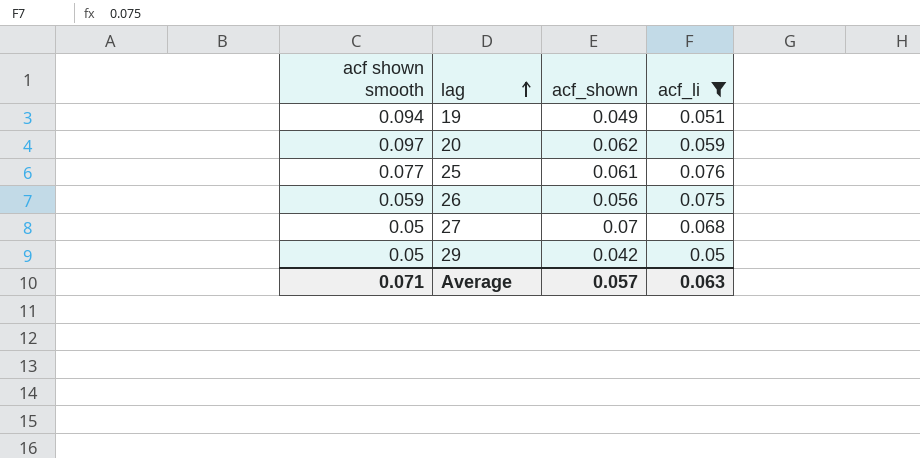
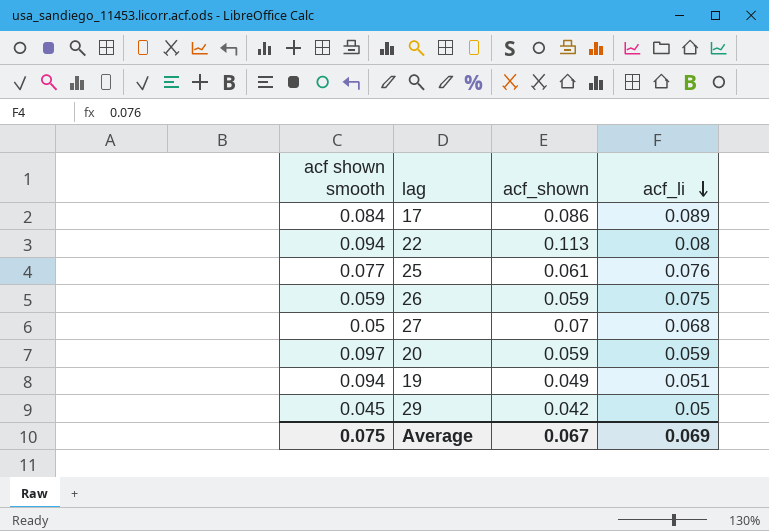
filter: acf_li <= 0.076 -> none
row order: lag ascending -> acf_li descending
26 | acf_shown: 0.056 -> 0.059
20 | acf_shown: 0.062 -> 0.059
29 | acf shown smooth: 0.05 -> 0.045
Average | acf shown smooth: 0.071 -> 0.075
Average | acf_shown: 0.057 -> 0.067
Average | acf_li: 0.063 -> 0.069

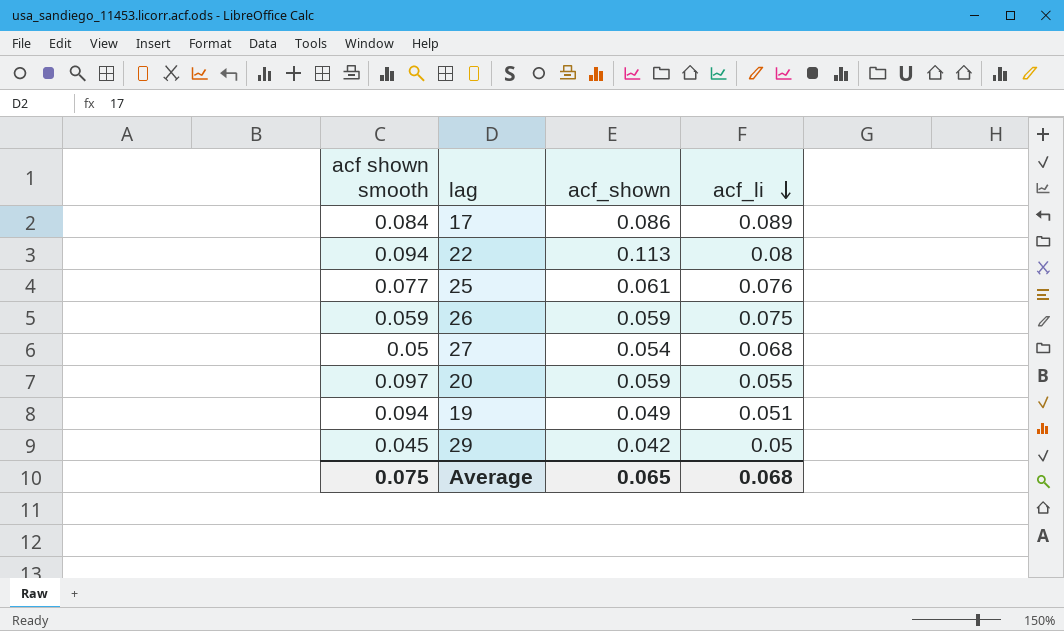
27 | acf_shown: 0.07 -> 0.054
20 | acf_li: 0.059 -> 0.055
Average | acf_shown: 0.067 -> 0.065
Average | acf_li: 0.069 -> 0.068

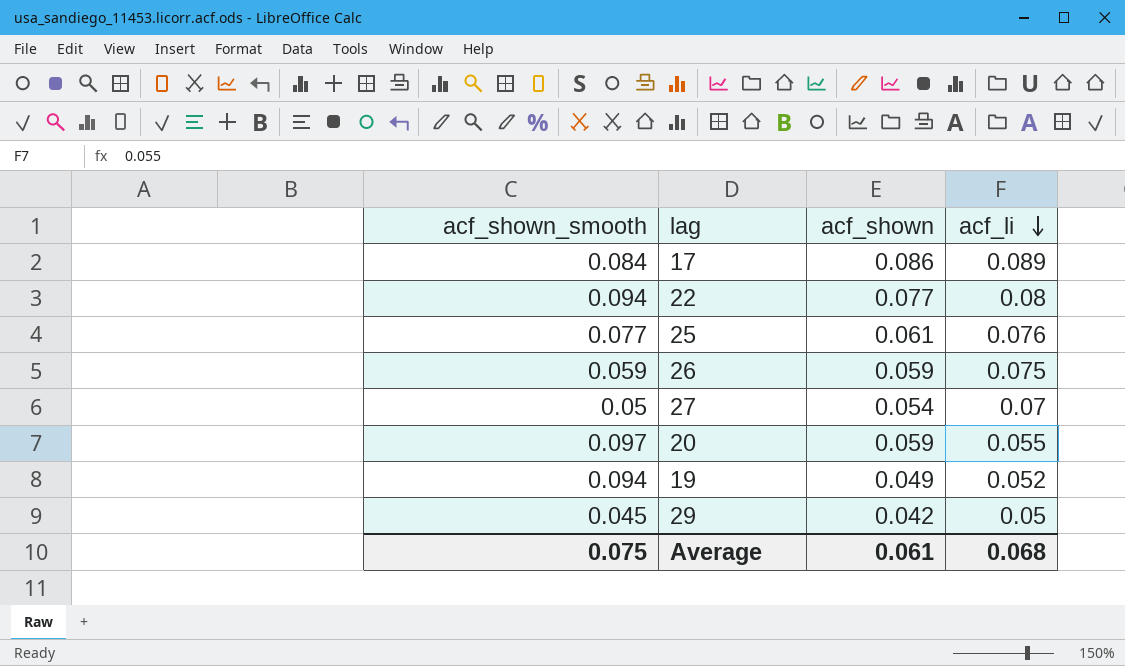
column name: acf shown smooth -> acf_shown_smooth
22 | acf_shown: 0.113 -> 0.077
27 | acf_li: 0.068 -> 0.07
19 | acf_li: 0.051 -> 0.052
Average | acf_shown: 0.065 -> 0.061

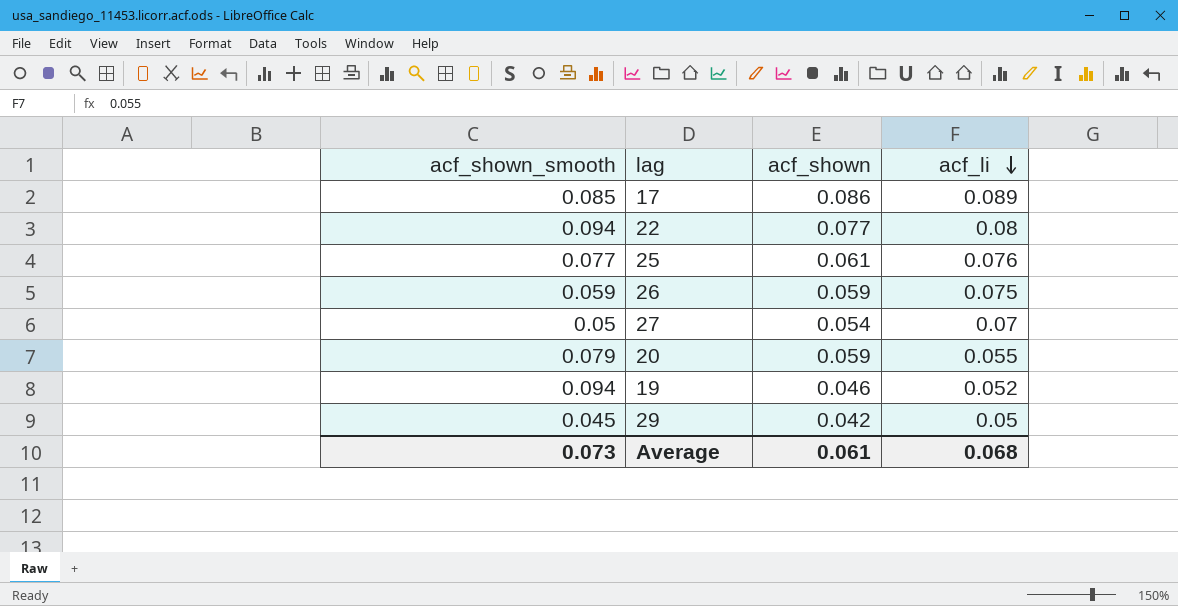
17 | acf_shown_smooth: 0.084 -> 0.085
20 | acf_shown_smooth: 0.097 -> 0.079
19 | acf_shown: 0.049 -> 0.046
Average | acf_shown_smooth: 0.075 -> 0.073

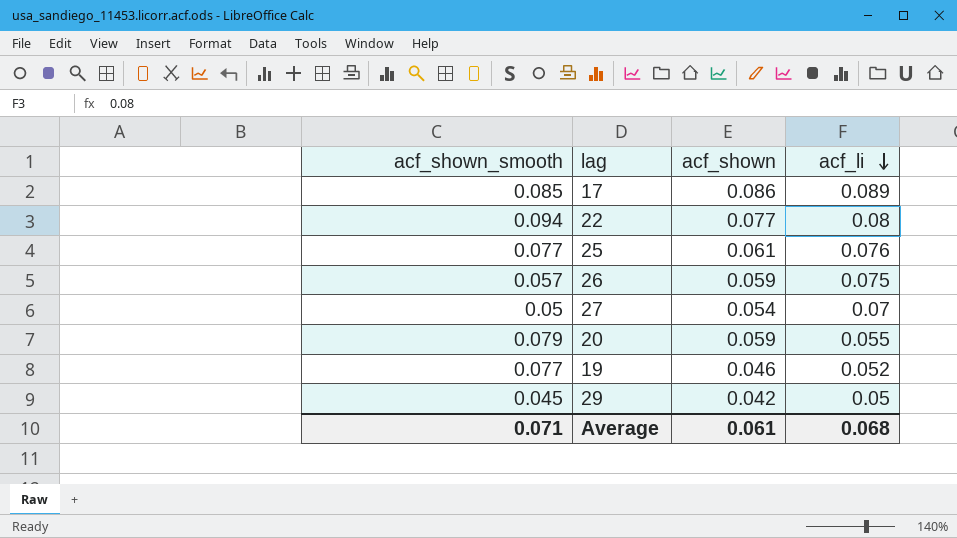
26 | acf_shown_smooth: 0.059 -> 0.057
19 | acf_shown_smooth: 0.094 -> 0.077
Average | acf_shown_smooth: 0.073 -> 0.071

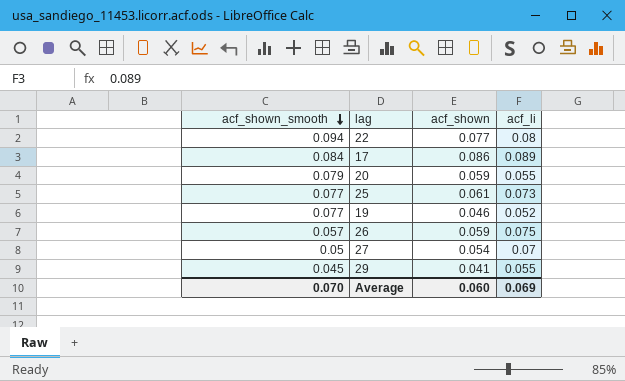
row order: acf_li descending -> acf_shown_smooth descending
17 | acf_shown_smooth: 0.085 -> 0.084
25 | acf_li: 0.076 -> 0.073
29 | acf_shown: 0.042 -> 0.041
29 | acf_li: 0.05 -> 0.055
Average | acf_shown_smooth: 0.071 -> 0.070
Average | acf_shown: 0.061 -> 0.060
Average | acf_li: 0.068 -> 0.069

